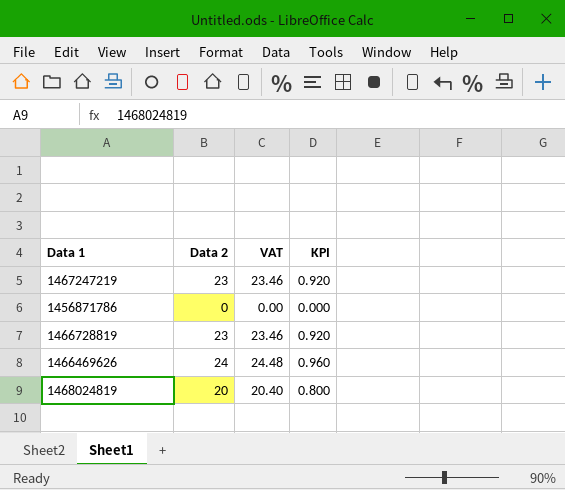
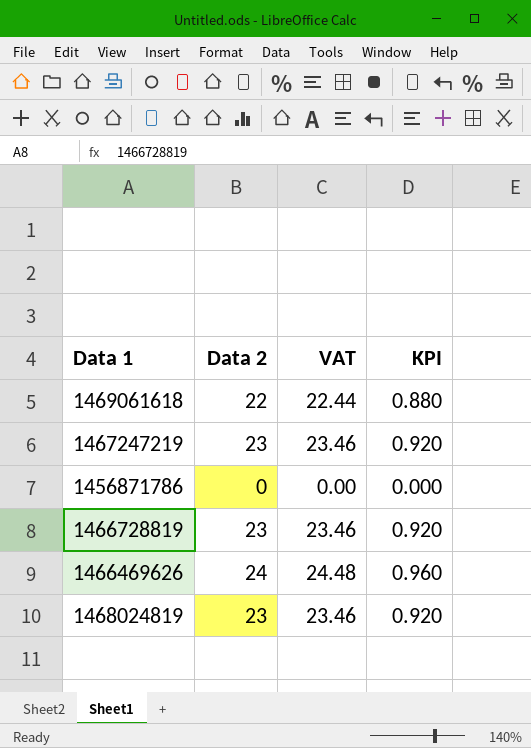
row 1469061618: none -> 22 | 22.44 | 0.880
1468024819 | Data 2: 20 -> 23
1468024819 | VAT: 20.40 -> 23.46
1468024819 | KPI: 0.800 -> 0.920

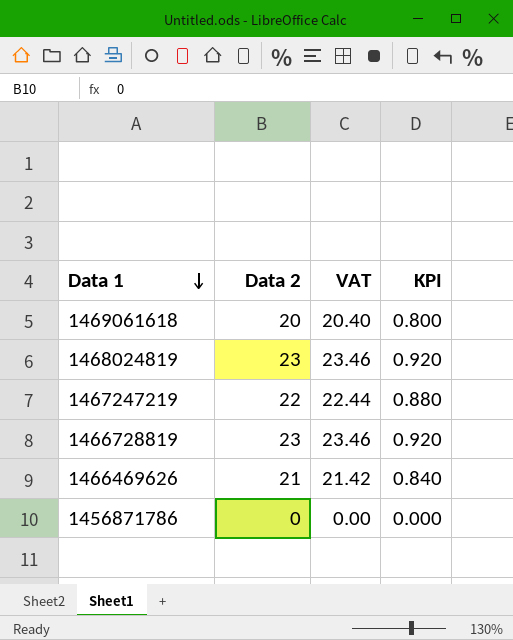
row order: none -> Data 1 descending
1469061618 | Data 2: 22 -> 20
1469061618 | VAT: 22.44 -> 20.40
1469061618 | KPI: 0.880 -> 0.800
1467247219 | Data 2: 23 -> 22
1467247219 | VAT: 23.46 -> 22.44
1467247219 | KPI: 0.920 -> 0.880
1466469626 | Data 2: 24 -> 21
1466469626 | VAT: 24.48 -> 21.42
1466469626 | KPI: 0.960 -> 0.840

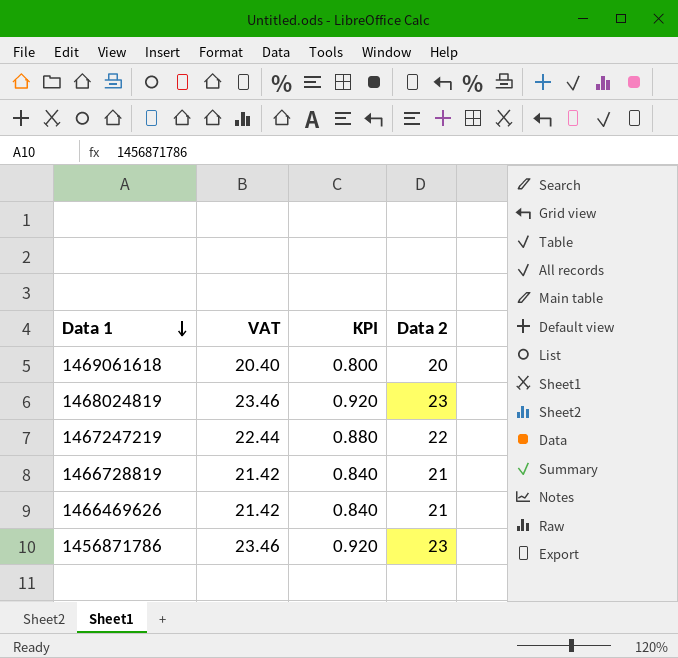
column Data 2 | position: 2 -> 4
1466728819 | VAT: 23.46 -> 21.42
1466728819 | KPI: 0.920 -> 0.840
1466728819 | Data 2: 23 -> 21
1456871786 | VAT: 0.00 -> 23.46
1456871786 | KPI: 0.000 -> 0.920
1456871786 | Data 2: 0 -> 23

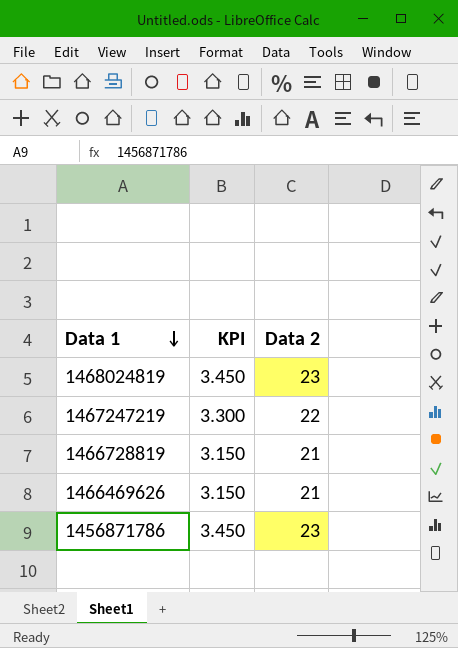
column VAT | formula: [Data 2] * 1.02 -> none
column KPI | formula: [Data 2] * 0.04 -> [Data 2] * 0.15
row 1469061618: 20.40 | 0.800 | 20 -> none

